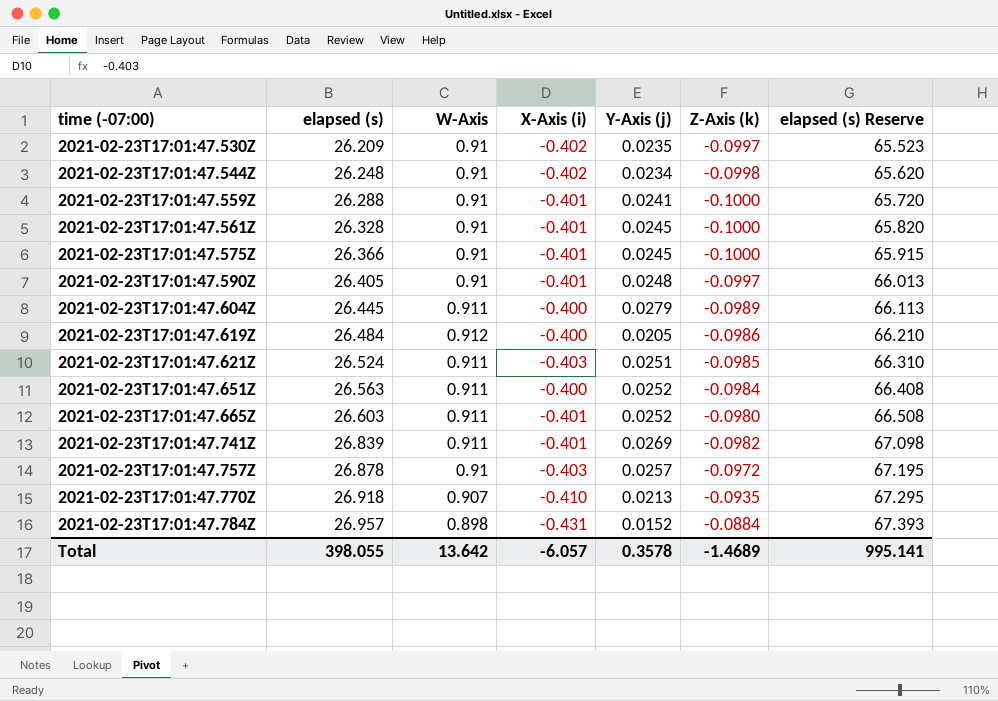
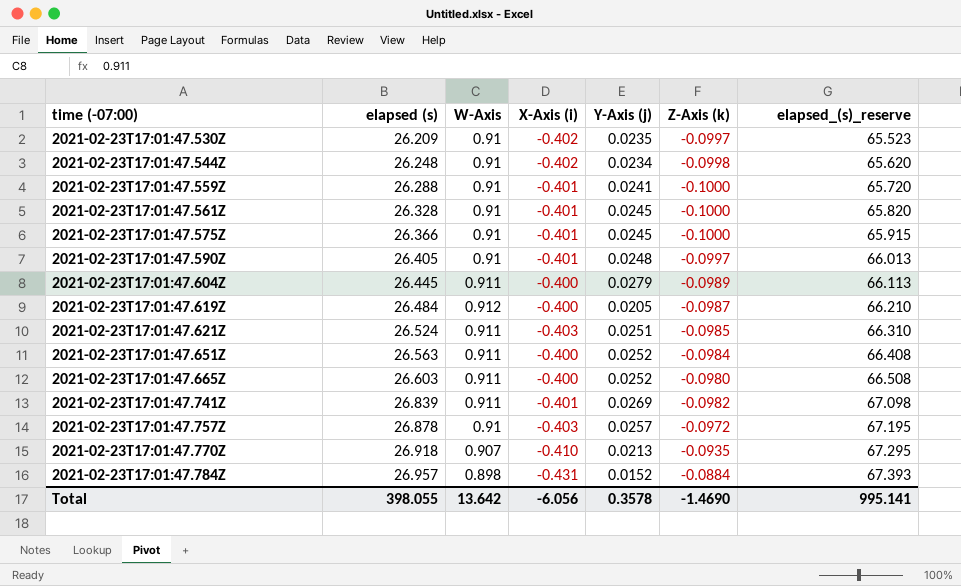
column name: elapsed (s) Reserve -> elapsed_(s)_reserve
2021-02-23T17:01:47.619Z | Z-Axis (k): -0.0986 -> -0.0987
2021-02-23T17:01:47.665Z | X-Axis (i): -0.401 -> -0.400
Total | X-Axis (i): -6.057 -> -6.056
Total | Z-Axis (k): -1.4689 -> -1.4690

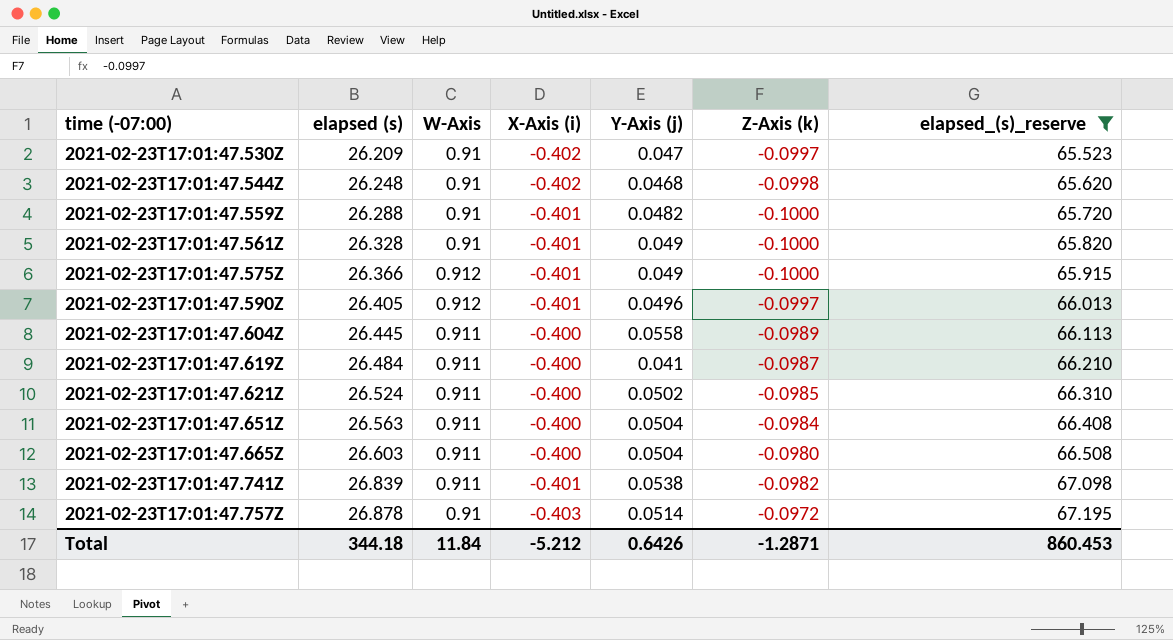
filter: none -> elapsed_(s)_reserve <= 67.195
2021-02-23T17:01:47.530Z | Y-Axis (j): 0.0235 -> 0.047
2021-02-23T17:01:47.544Z | Y-Axis (j): 0.0234 -> 0.0468
2021-02-23T17:01:47.559Z | Y-Axis (j): 0.0241 -> 0.0482
2021-02-23T17:01:47.561Z | Y-Axis (j): 0.0245 -> 0.049
2021-02-23T17:01:47.575Z | W-Axis: 0.91 -> 0.912
2021-02-23T17:01:47.575Z | Y-Axis (j): 0.0245 -> 0.049
2021-02-23T17:01:47.590Z | W-Axis: 0.91 -> 0.912
2021-02-23T17:01:47.590Z | Y-Axis (j): 0.0248 -> 0.0496
2021-02-23T17:01:47.604Z | Y-Axis (j): 0.0279 -> 0.0558
2021-02-23T17:01:47.619Z | W-Axis: 0.912 -> 0.911
2021-02-23T17:01:47.619Z | Y-Axis (j): 0.0205 -> 0.041
2021-02-23T17:01:47.621Z | X-Axis (i): -0.403 -> -0.400
2021-02-23T17:01:47.621Z | Y-Axis (j): 0.0251 -> 0.0502
2021-02-23T17:01:47.651Z | Y-Axis (j): 0.0252 -> 0.0504
2021-02-23T17:01:47.665Z | Y-Axis (j): 0.0252 -> 0.0504
2021-02-23T17:01:47.741Z | Y-Axis (j): 0.0269 -> 0.0538
2021-02-23T17:01:47.757Z | Y-Axis (j): 0.0257 -> 0.0514
Total | elapsed (s): 398.055 -> 344.18
Total | W-Axis: 13.642 -> 11.84
Total | X-Axis (i): -6.056 -> -5.212
Total | Y-Axis (j): 0.3578 -> 0.6426
Total | Z-Axis (k): -1.4690 -> -1.2871
Total | elapsed_(s)_reserve: 995.141 -> 860.453

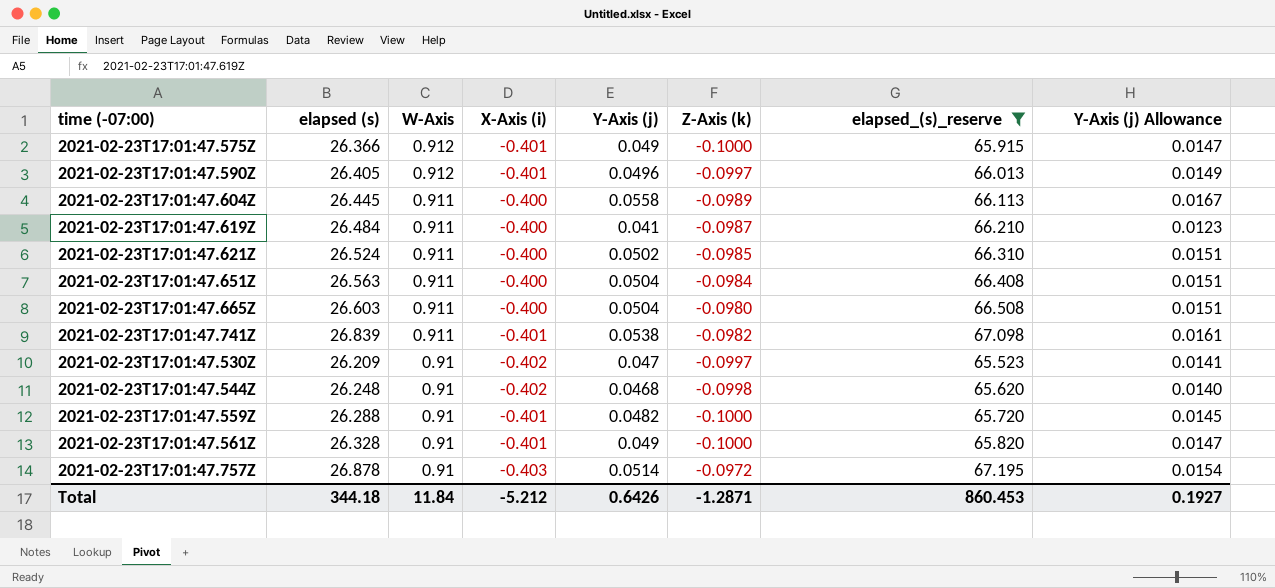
row order: time (-07:00) ascending -> W-Axis descending
column Y-Axis (j) Allowance | formula: none -> [Y-Axis (j)] * 0.3

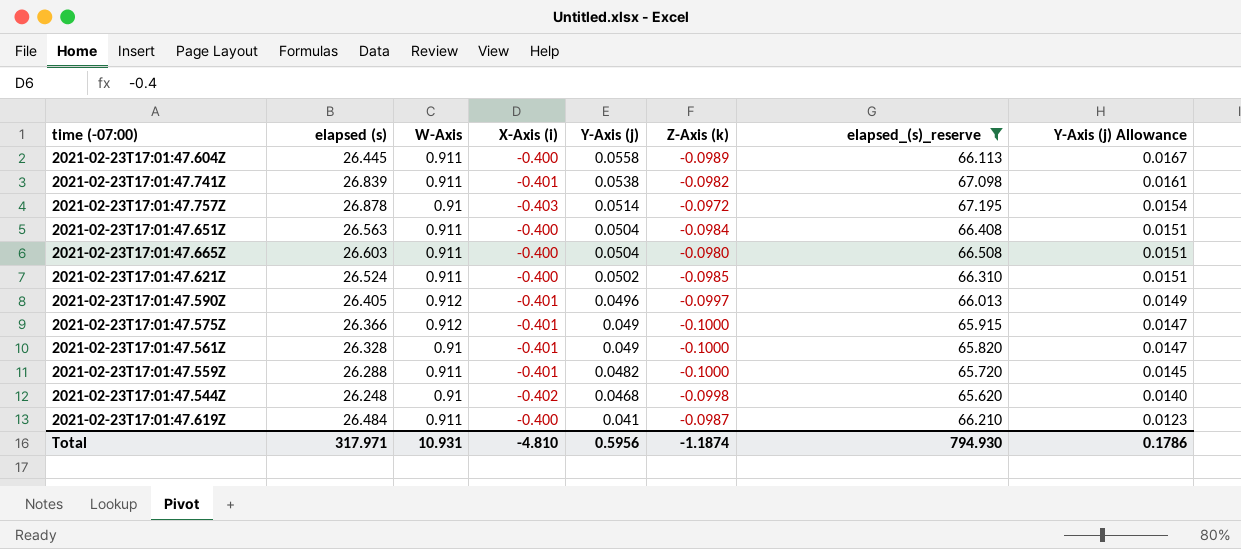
row order: W-Axis descending -> Y-Axis (j) descending
row 2021-02-23T17:01:47.530Z: 26.209 | 0.91 | -0.402 | 0.047 | -0.0997 | 65.523 | 0.0141 -> none
2021-02-23T17:01:47.559Z | W-Axis: 0.91 -> 0.911
Total | elapsed (s): 344.18 -> 317.971
Total | W-Axis: 11.84 -> 10.931
Total | X-Axis (i): -5.212 -> -4.810
Total | Y-Axis (j): 0.6426 -> 0.5956
Total | Z-Axis (k): -1.2871 -> -1.1874
Total | elapsed_(s)_reserve: 860.453 -> 794.930
Total | Y-Axis (j) Allowance: 0.1927 -> 0.1786

